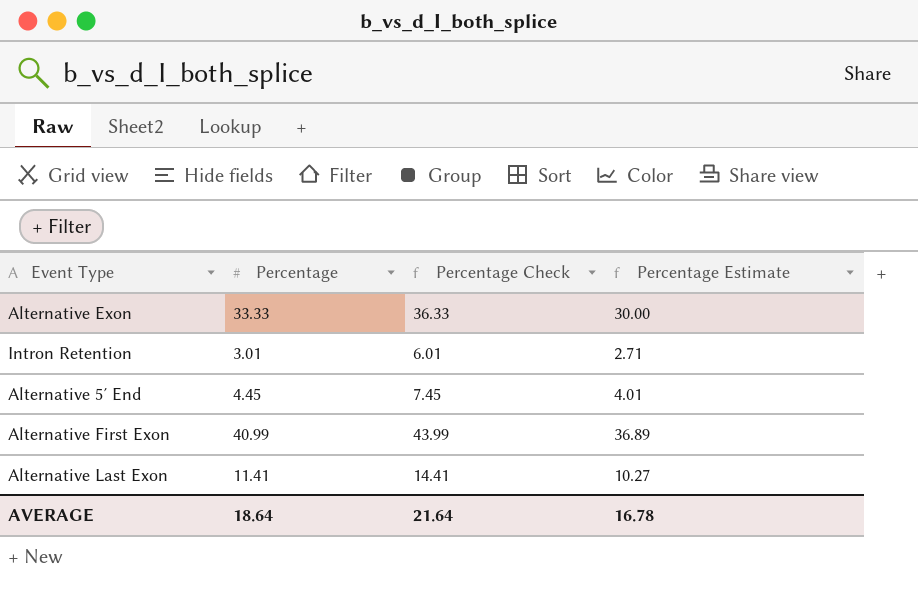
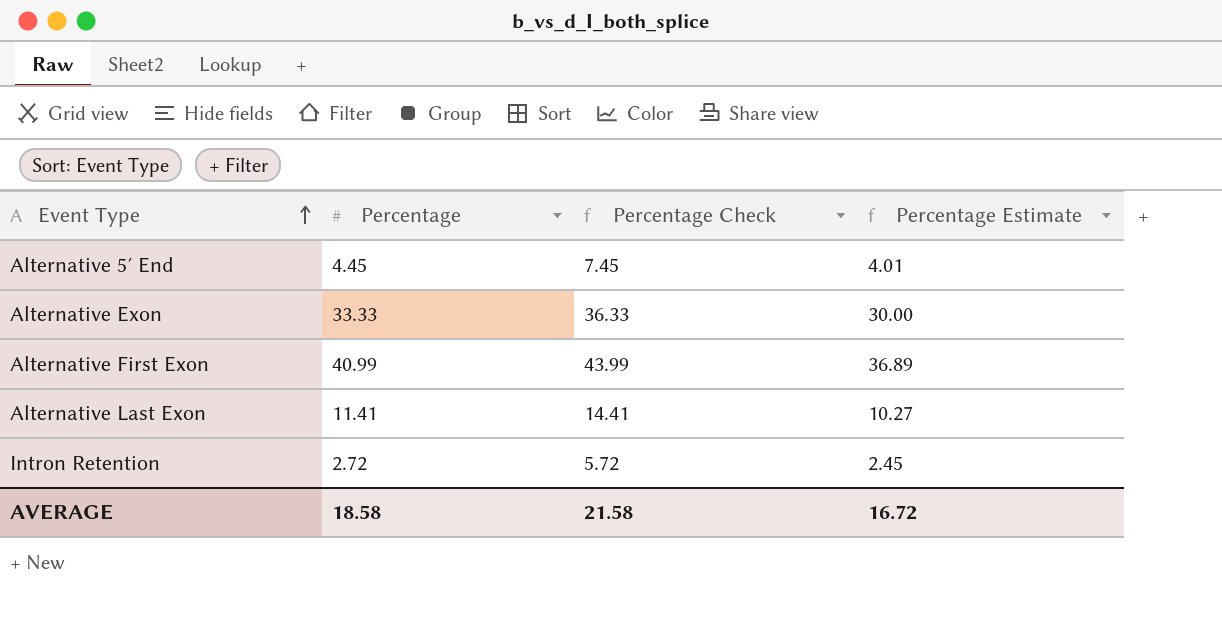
row order: none -> Event Type ascending
Intron Retention | Percentage: 3.01 -> 2.72
Intron Retention | Percentage Check: 6.01 -> 5.72
Intron Retention | Percentage Estimate: 2.71 -> 2.45
AVERAGE | Percentage: 18.64 -> 18.58
AVERAGE | Percentage Check: 21.64 -> 21.58
AVERAGE | Percentage Estimate: 16.78 -> 16.72

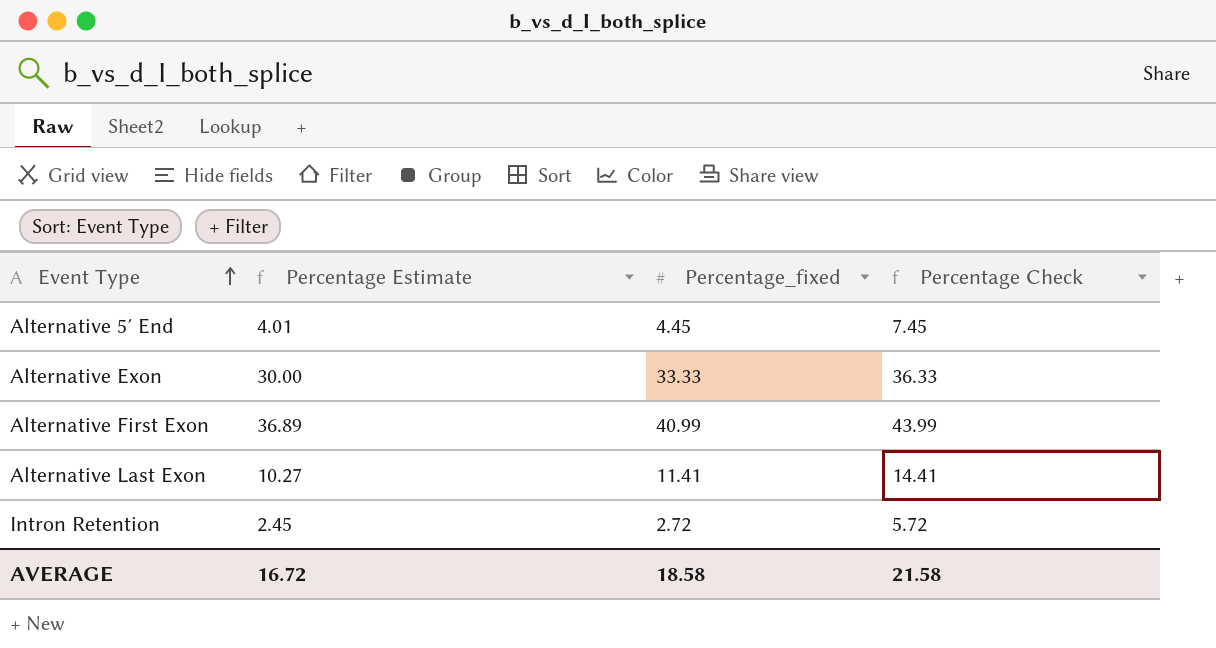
column Percentage Estimate | position: 4 -> 2
column name: Percentage -> Percentage_fixed

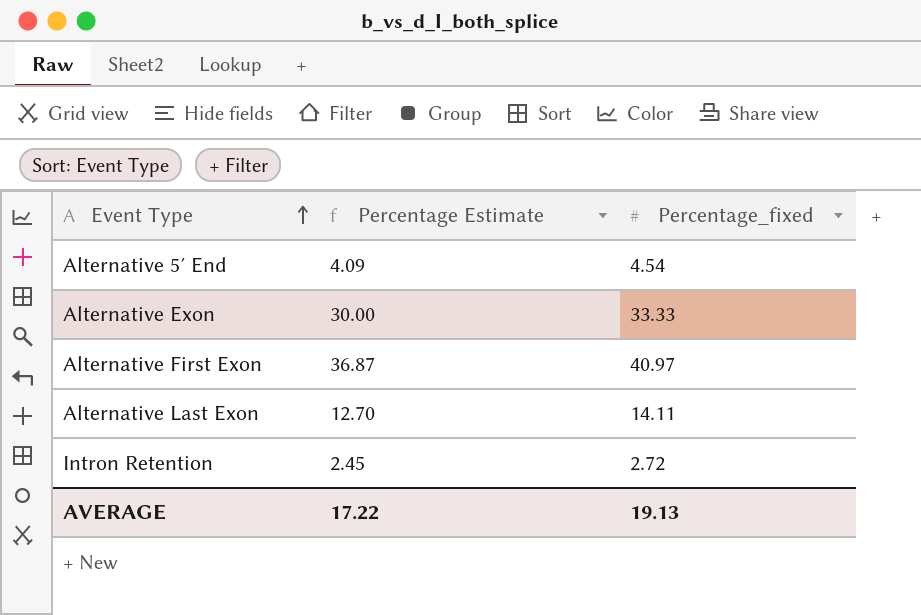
column Percentage Check | formula: [Percentage_fixed] + 3 -> none
Alternative 5′ End | Percentage Estimate: 4.01 -> 4.09
Alternative 5′ End | Percentage_fixed: 4.45 -> 4.54
Alternative First Exon | Percentage Estimate: 36.89 -> 36.87
Alternative First Exon | Percentage_fixed: 40.99 -> 40.97
Alternative Last Exon | Percentage Estimate: 10.27 -> 12.70
Alternative Last Exon | Percentage_fixed: 11.41 -> 14.11
AVERAGE | Percentage Estimate: 16.72 -> 17.22
AVERAGE | Percentage_fixed: 18.58 -> 19.13

